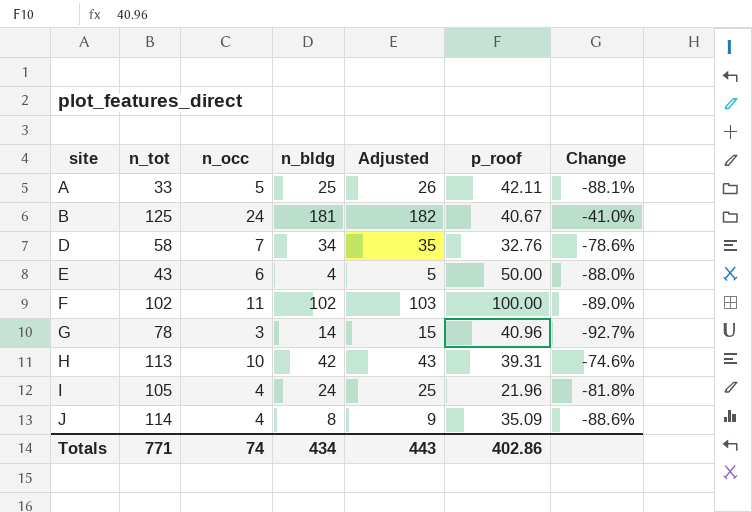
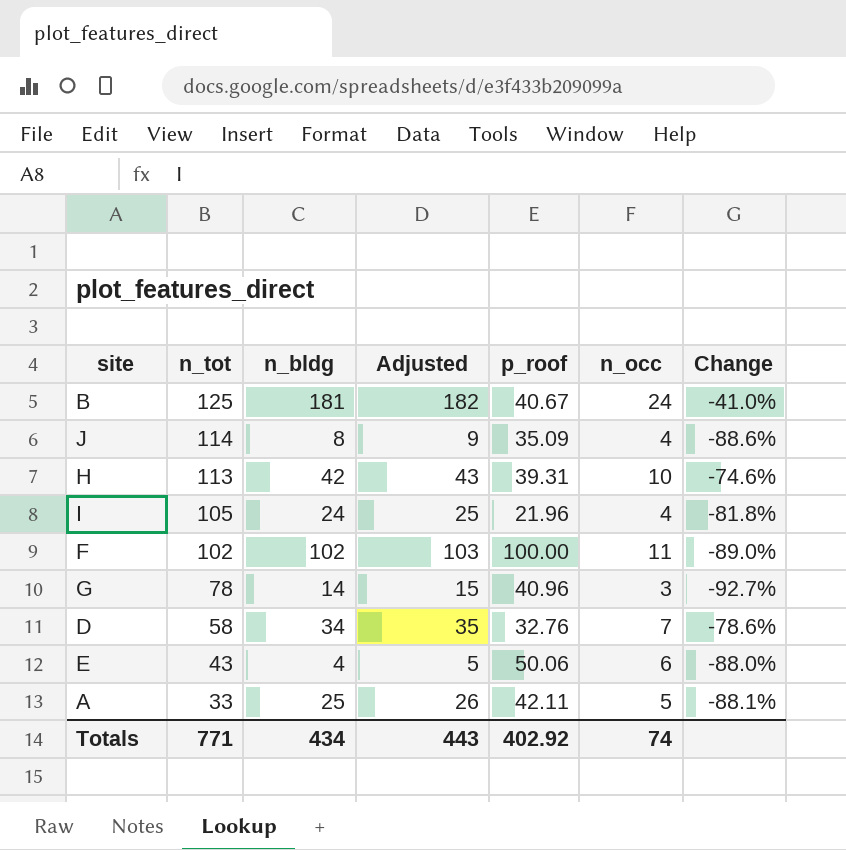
row order: site ascending -> n_tot descending
column n_occ | position: 3 -> 6
E | p_roof: 50.00 -> 50.06
Totals | p_roof: 402.86 -> 402.92

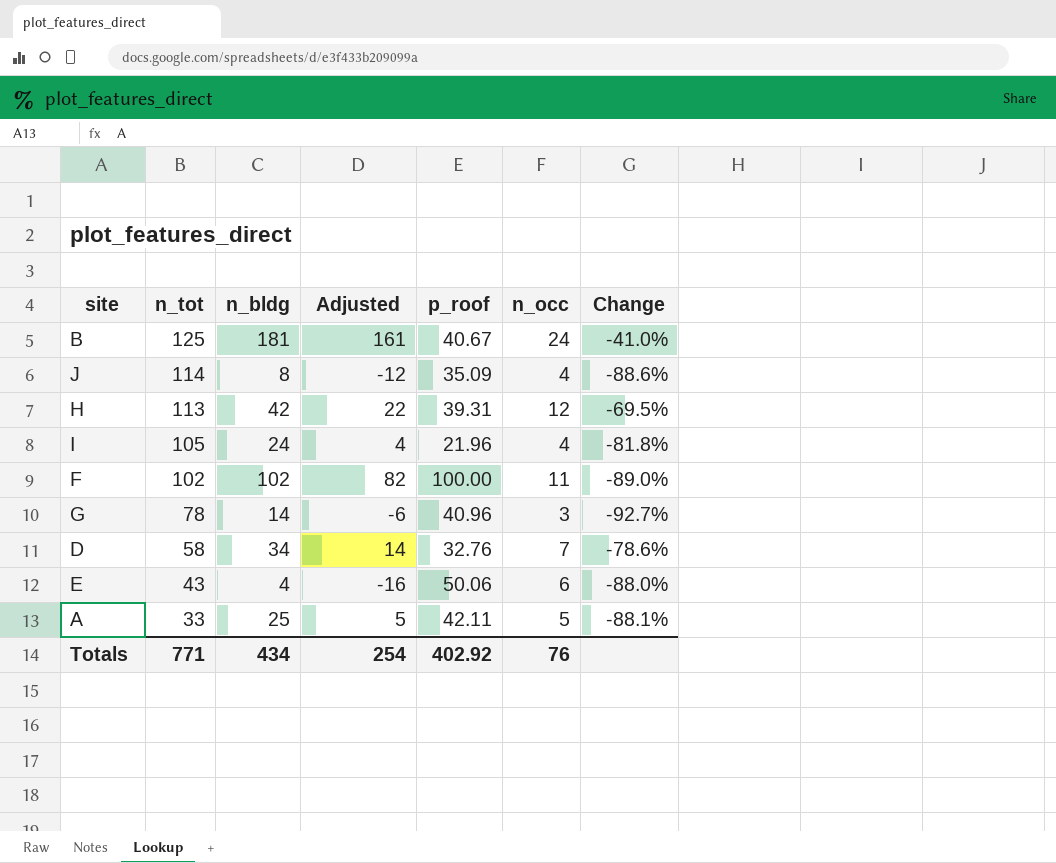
column Adjusted | formula: [n_bldg] + 1 -> [n_bldg] - 20
H | n_occ: 10 -> 12
H | Change: -74.6% -> -69.5%
Totals | Adjusted: 443 -> 254
Totals | n_occ: 74 -> 76

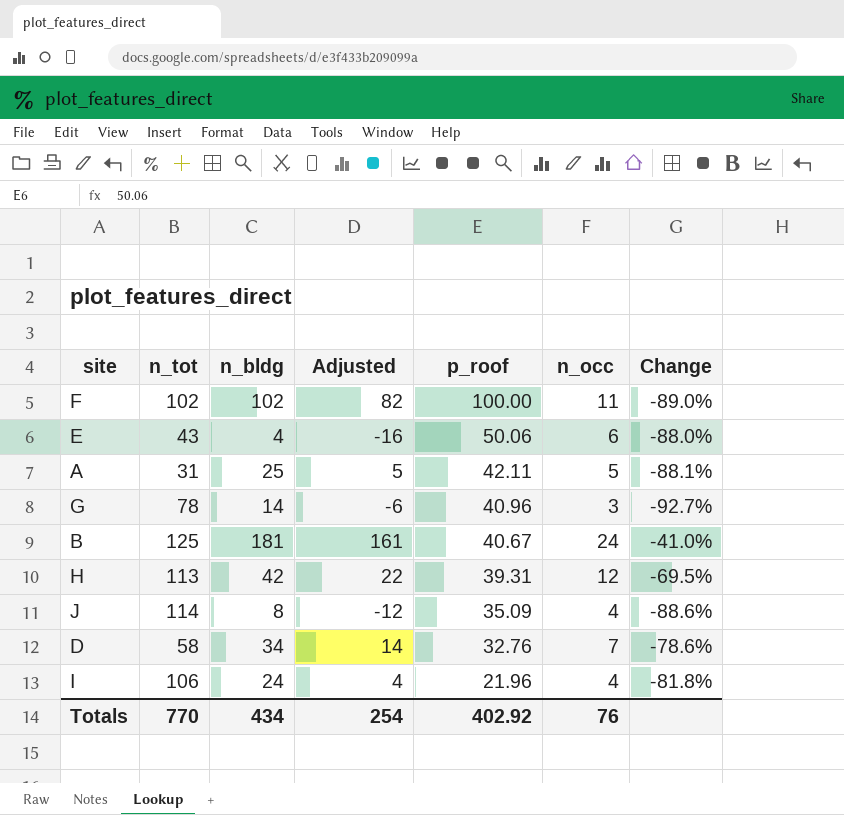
row order: n_tot descending -> p_roof descending
A | n_tot: 33 -> 31
I | n_tot: 105 -> 106
Totals | n_tot: 771 -> 770

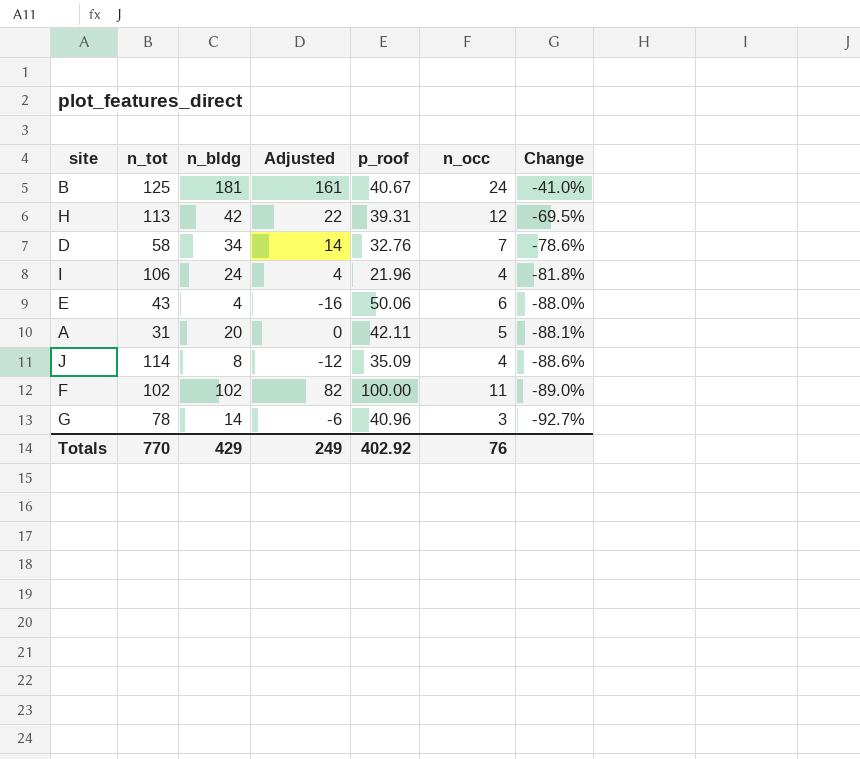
row order: p_roof descending -> Change descending
A | n_bldg: 25 -> 20
A | Adjusted: 5 -> 0
Totals | n_bldg: 434 -> 429
Totals | Adjusted: 254 -> 249

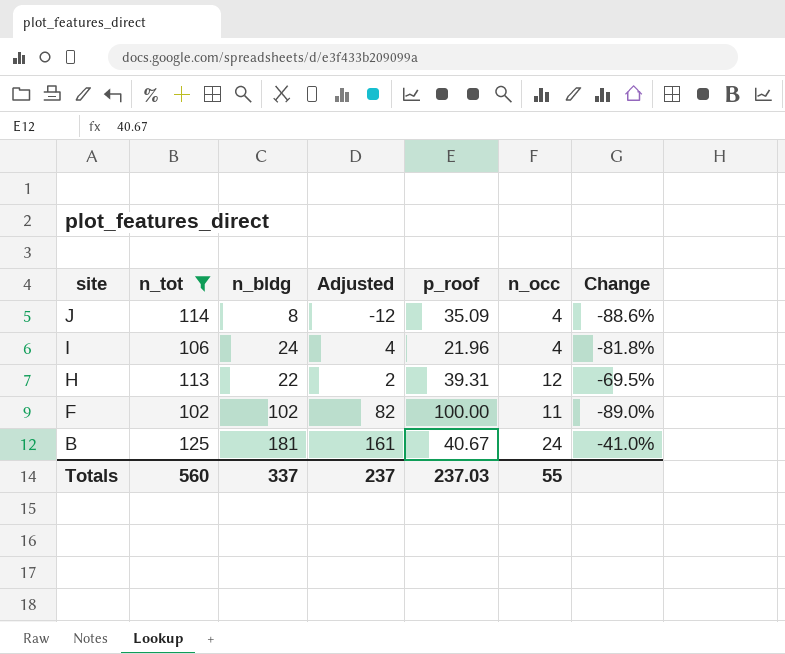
filter: none -> n_tot >= 102
row order: Change descending -> site descending
H | n_bldg: 42 -> 22
H | Adjusted: 22 -> 2
Totals | n_tot: 770 -> 560
Totals | n_bldg: 429 -> 337
Totals | Adjusted: 249 -> 237
Totals | p_roof: 402.92 -> 237.03
Totals | n_occ: 76 -> 55

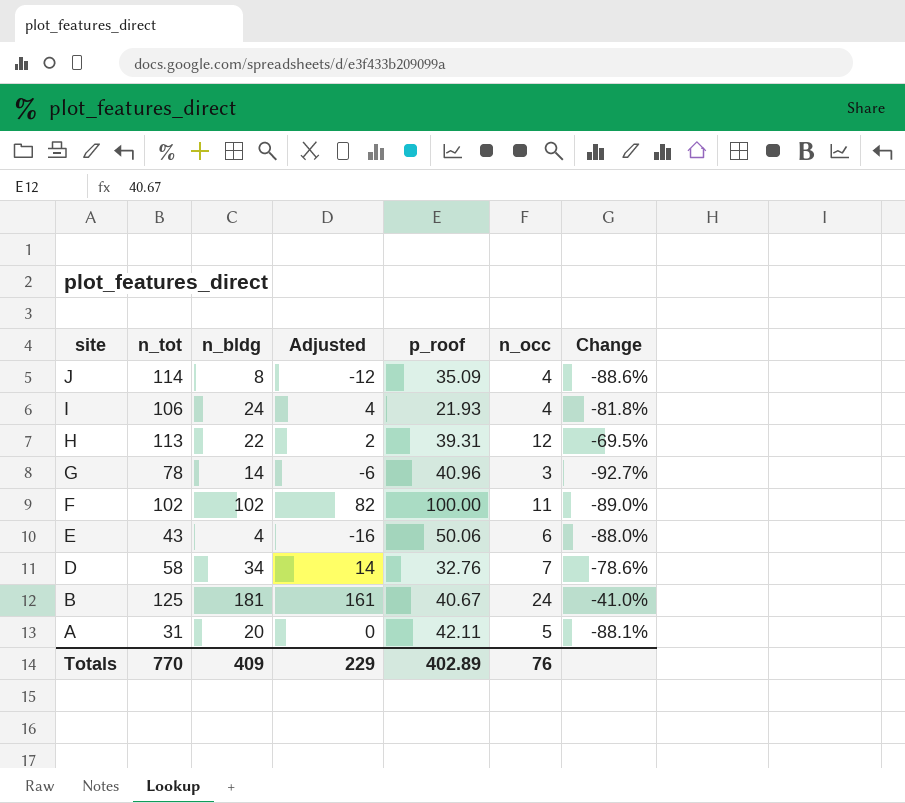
filter: n_tot >= 102 -> none
I | p_roof: 21.96 -> 21.93
Totals | n_tot: 560 -> 770
Totals | n_bldg: 337 -> 409
Totals | Adjusted: 237 -> 229
Totals | p_roof: 237.03 -> 402.89
Totals | n_occ: 55 -> 76

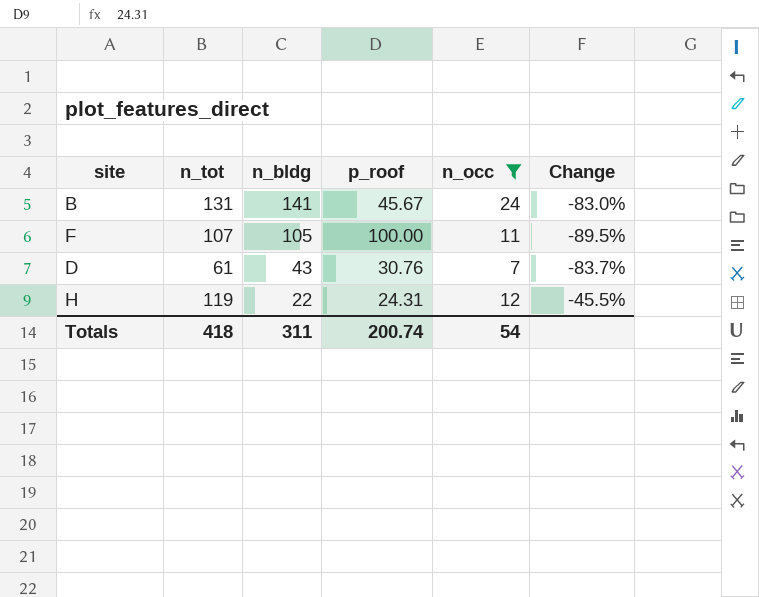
filter: none -> n_occ >= 7
row order: site descending -> n_bldg descending
column Adjusted | formula: [n_bldg] - 20 -> none
column Change | formula: ([n_occ] - [p_roof]) / [p_roof] -> ([n_occ] - [n_bldg]) / [n_bldg]
B | n_tot: 125 -> 131
B | n_bldg: 181 -> 141
B | p_roof: 40.67 -> 45.67
F | n_tot: 102 -> 107
F | n_bldg: 102 -> 105
D | n_tot: 58 -> 61
D | n_bldg: 34 -> 43
D | p_roof: 32.76 -> 30.76
H | n_tot: 113 -> 119
H | p_roof: 39.31 -> 24.31
Totals | n_tot: 770 -> 418
Totals | n_bldg: 409 -> 311
Totals | p_roof: 402.89 -> 200.74
Totals | n_occ: 76 -> 54

